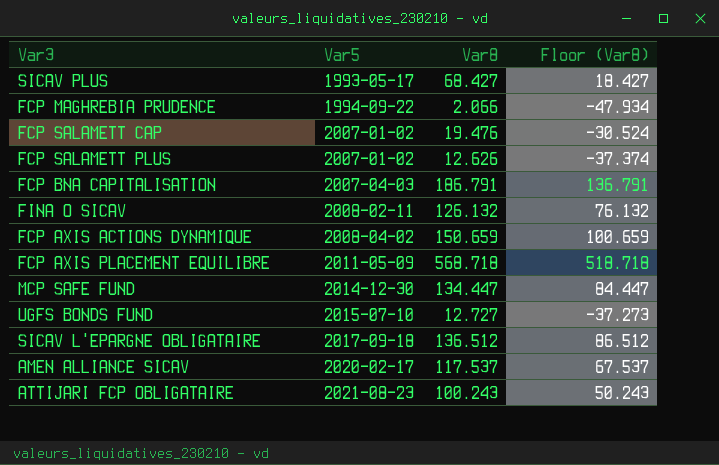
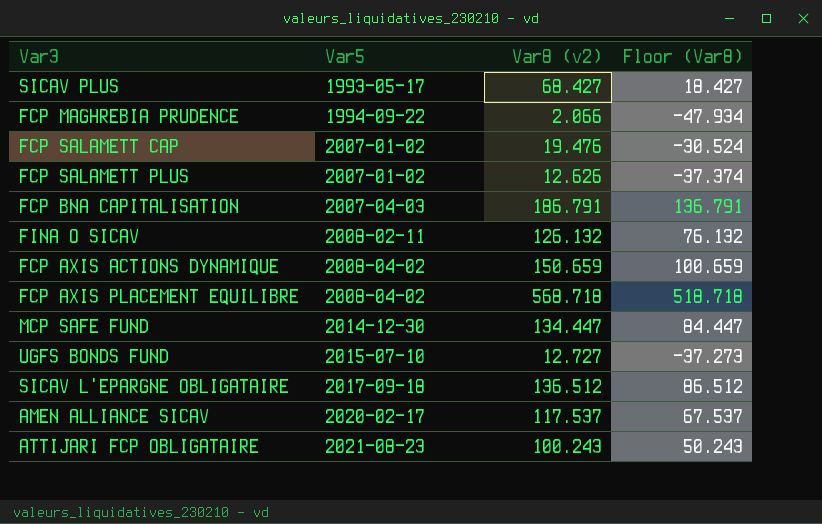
column name: Var8 -> Var8 (v2)
FCP AXIS PLACEMENT EQUILIBRE | Var5: 2011-05-09 -> 2008-04-02

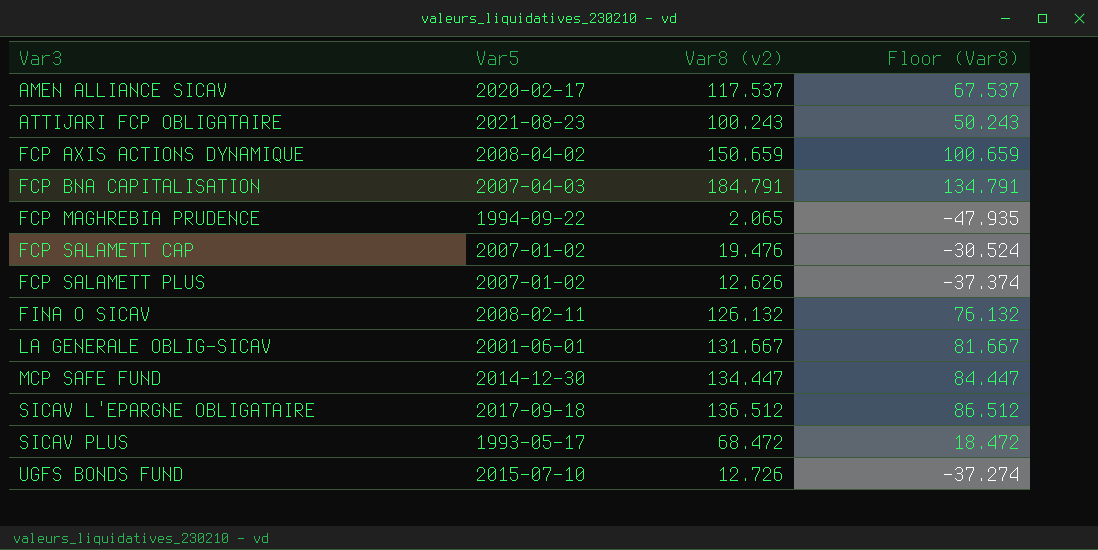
row order: Var5 ascending -> Var3 ascending
row FCP AXIS PLACEMENT EQUILIBRE: 2008-04-02 | 568.718 | 518.718 -> none
FCP BNA CAPITALISATION | Var8 (v2): 186.791 -> 184.791
FCP BNA CAPITALISATION | Floor (Var8): 136.791 -> 134.791
FCP MAGHREBIA PRUDENCE | Var8 (v2): 2.066 -> 2.065
FCP MAGHREBIA PRUDENCE | Floor (Var8): -47.934 -> -47.935
row LA GENERALE OBLIG-SICAV: none -> 2001-06-01 | 131.667 | 81.667
SICAV PLUS | Var8 (v2): 68.427 -> 68.472
SICAV PLUS | Floor (Var8): 18.427 -> 18.472
UGFS BONDS FUND | Var8 (v2): 12.727 -> 12.726
UGFS BONDS FUND | Floor (Var8): -37.273 -> -37.274

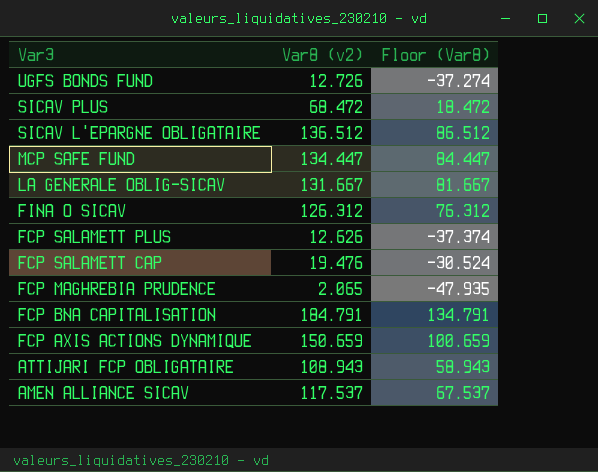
row order: Var3 ascending -> Var3 descending
column Var5 | position: 2 -> none
FINA O SICAV | Var8 (v2): 126.132 -> 126.312
FINA O SICAV | Floor (Var8): 76.132 -> 76.312
ATTIJARI FCP OBLIGATAIRE | Var8 (v2): 100.243 -> 108.943
ATTIJARI FCP OBLIGATAIRE | Floor (Var8): 50.243 -> 58.943

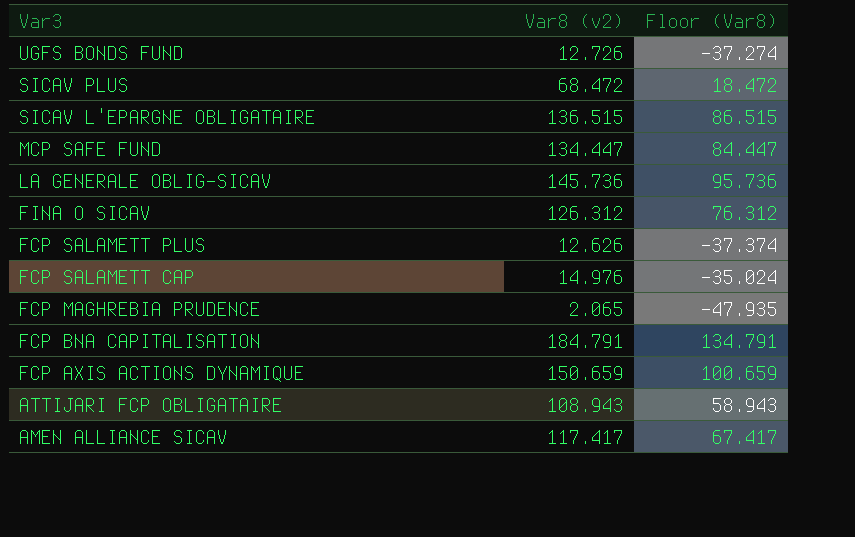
SICAV L'EPARGNE OBLIGATAIRE | Var8 (v2): 136.512 -> 136.515
SICAV L'EPARGNE OBLIGATAIRE | Floor (Var8): 86.512 -> 86.515
LA GENERALE OBLIG-SICAV | Var8 (v2): 131.667 -> 145.736
LA GENERALE OBLIG-SICAV | Floor (Var8): 81.667 -> 95.736
FCP SALAMETT CAP | Var8 (v2): 19.476 -> 14.976
FCP SALAMETT CAP | Floor (Var8): -30.524 -> -35.024
AMEN ALLIANCE SICAV | Var8 (v2): 117.537 -> 117.417
AMEN ALLIANCE SICAV | Floor (Var8): 67.537 -> 67.417

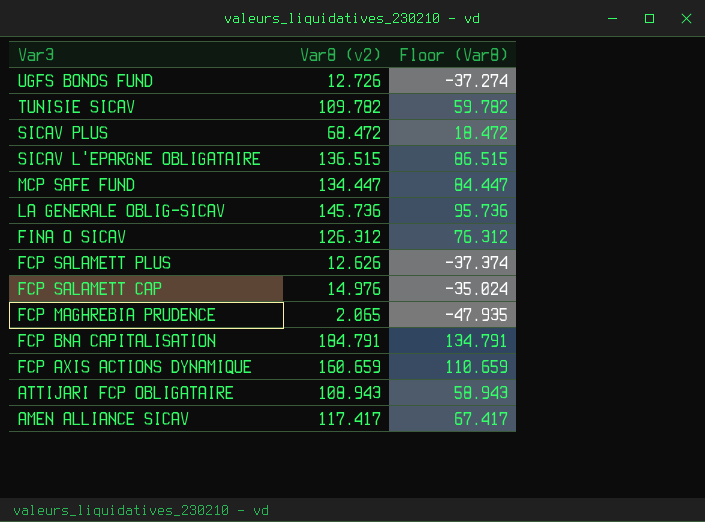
row TUNISIE SICAV: none -> 109.782 | 59.782
FCP AXIS ACTIONS DYNAMIQUE | Var8 (v2): 150.659 -> 160.659
FCP AXIS ACTIONS DYNAMIQUE | Floor (Var8): 100.659 -> 110.659

